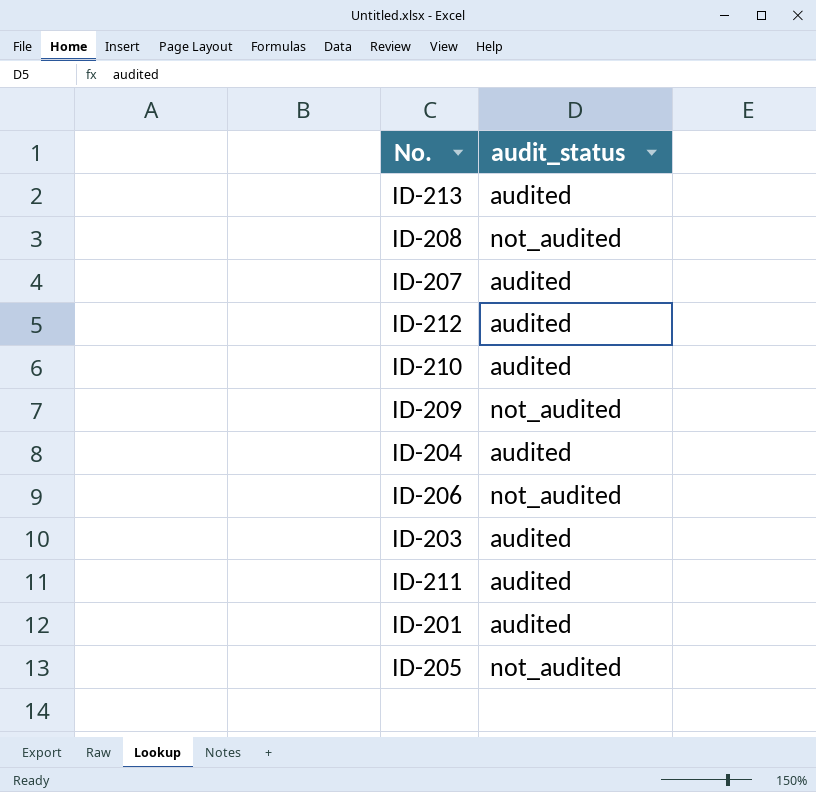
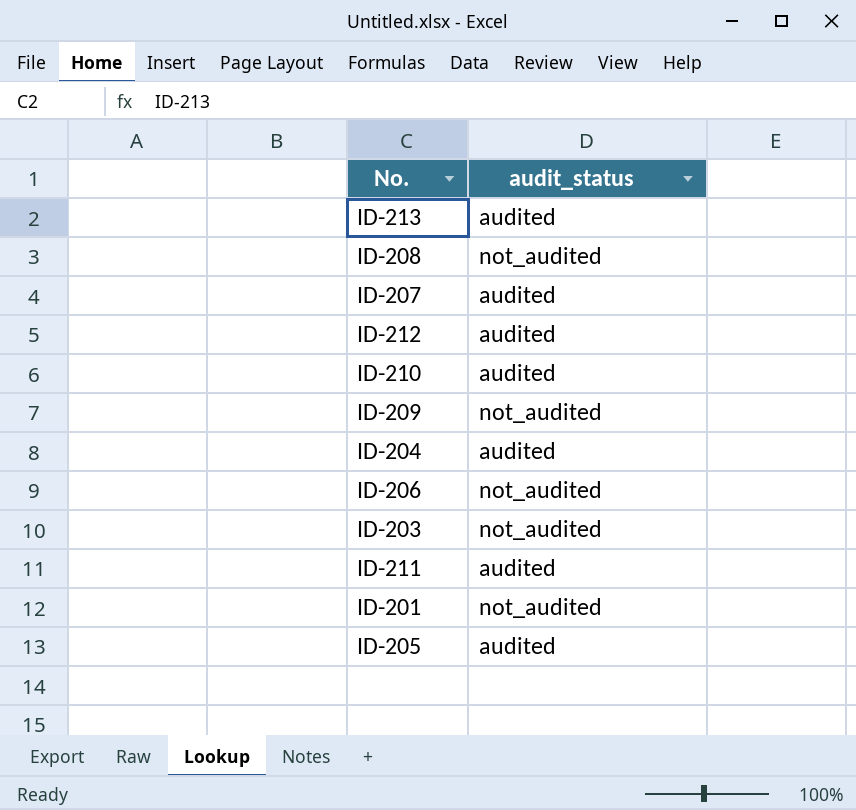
ID-203 | audit_status: audited -> not_audited
ID-201 | audit_status: audited -> not_audited
ID-205 | audit_status: not_audited -> audited

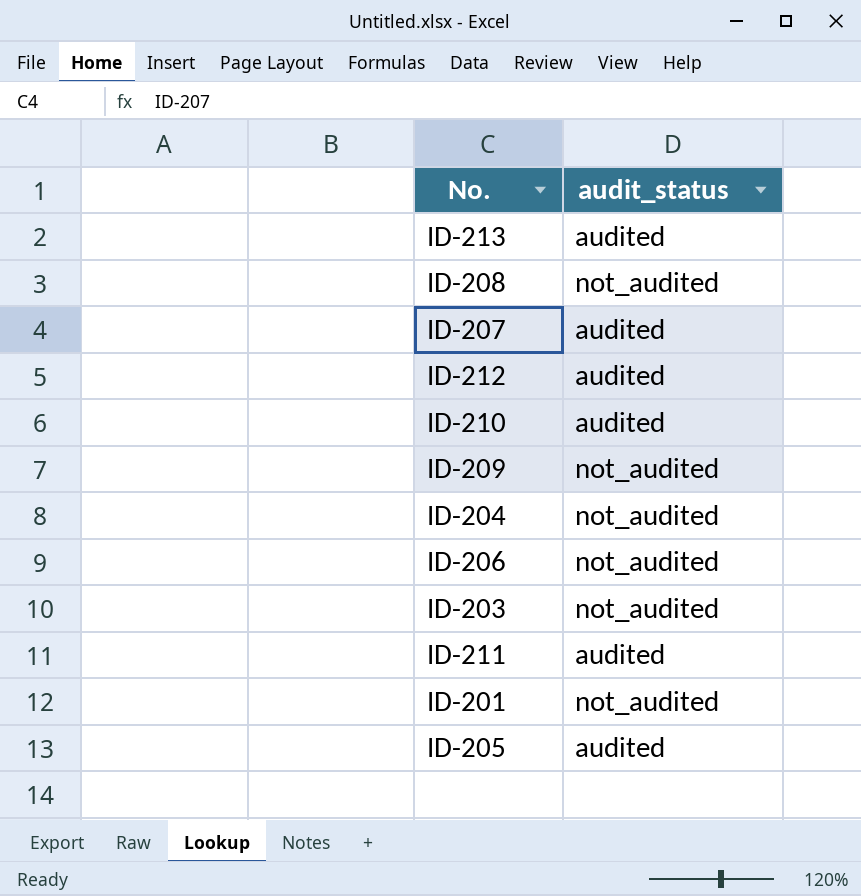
ID-204 | audit_status: audited -> not_audited

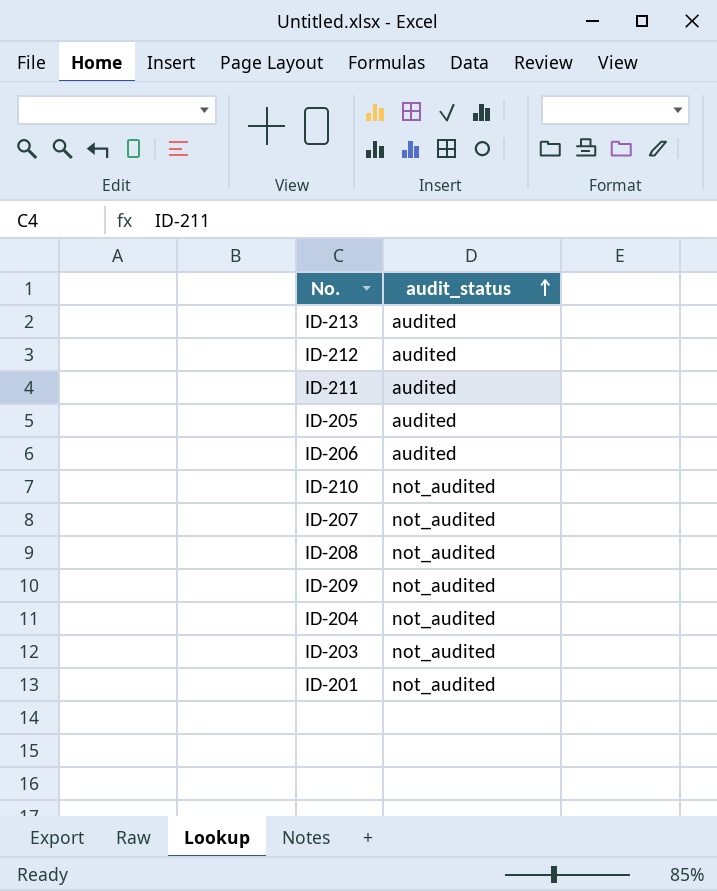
row order: none -> audit_status ascending
ID-206 | audit_status: not_audited -> audited
ID-210 | audit_status: audited -> not_audited
ID-207 | audit_status: audited -> not_audited

